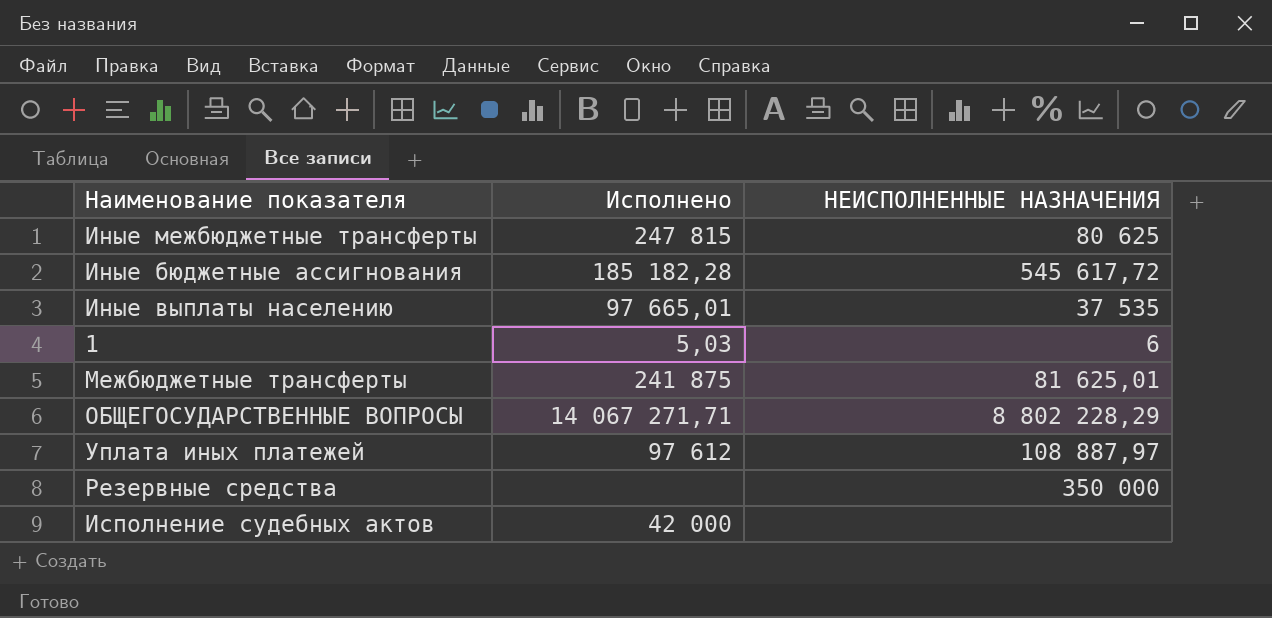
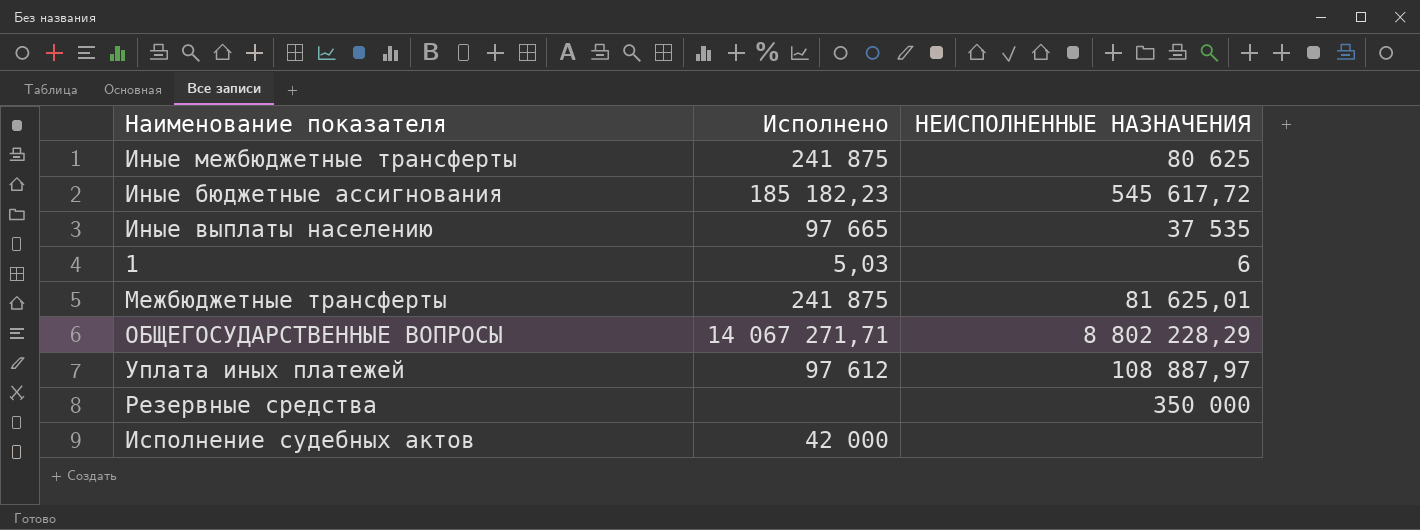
Иные межбюджетные трансферты | Исполнено: 247 815 -> 241 875
Иные бюджетные ассигнования | Исполнено: 185 182,28 -> 185 182,23
Иные выплаты населению | Исполнено: 97 665,01 -> 97 665

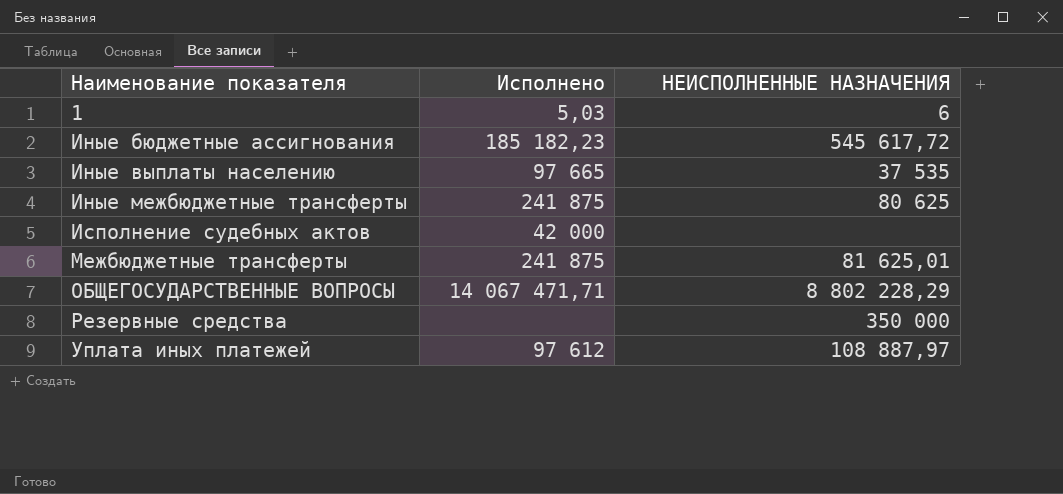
row order: none -> Наименование показателя ascending
ОБЩЕГОСУДАРСТВЕННЫЕ ВОПРОСЫ | Исполнено: 14 067 271,71 -> 14 067 471,71

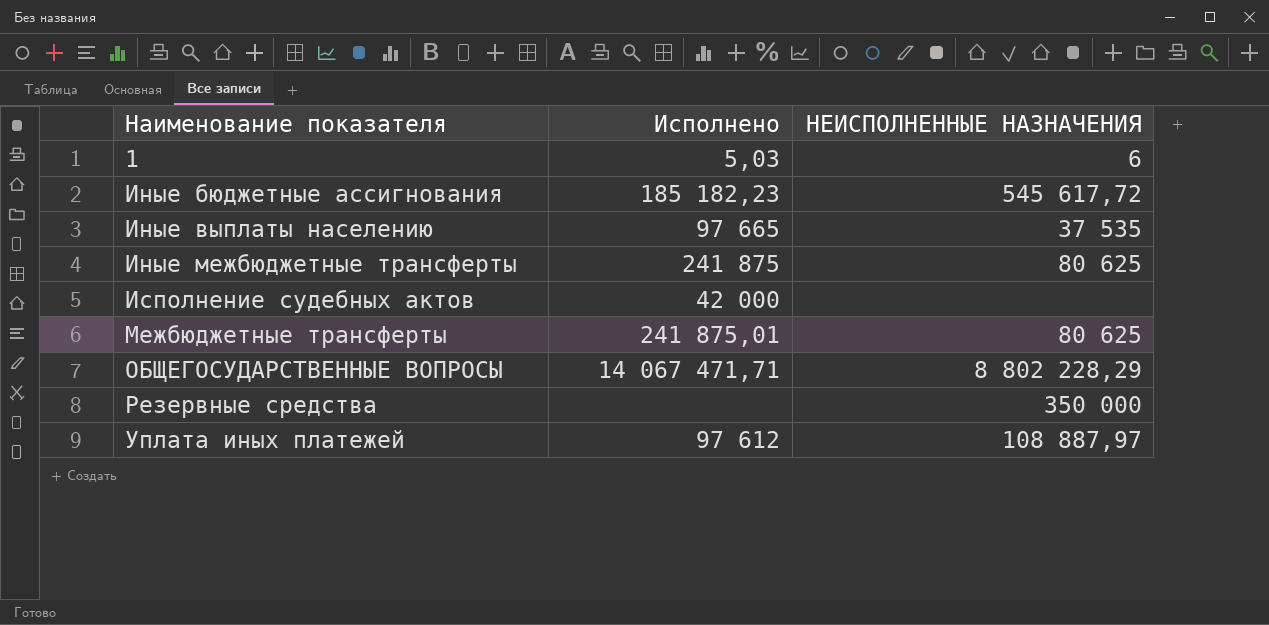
Межбюджетные трансферты | Исполнено: 241 875 -> 241 875,01
Межбюджетные трансферты | НЕИСПОЛНЕННЫЕ НАЗНАЧЕНИЯ: 81 625,01 -> 80 625

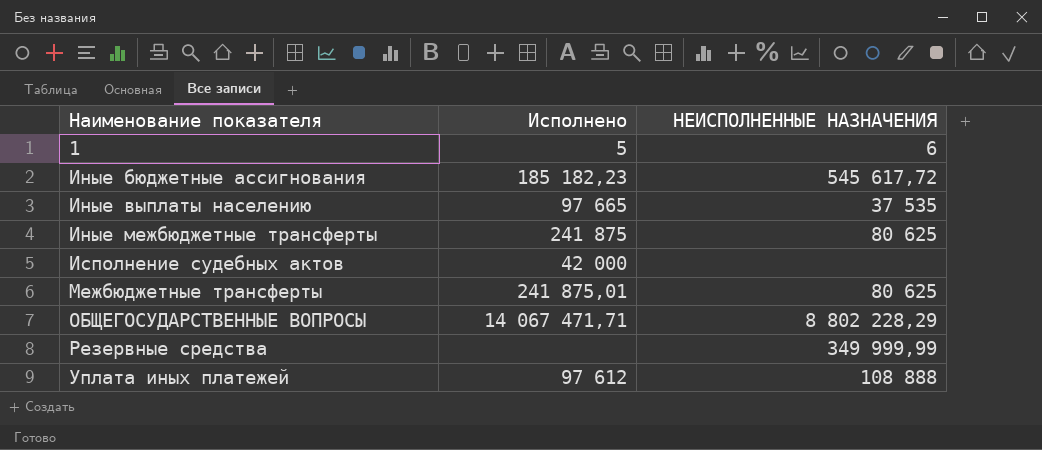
1 | Исполнено: 5,03 -> 5
Резервные средства | НЕИСПОЛНЕННЫЕ НАЗНАЧЕНИЯ: 350 000 -> 349 999,99
Уплата иных платежей | НЕИСПОЛНЕННЫЕ НАЗНАЧЕНИЯ: 108 887,97 -> 108 888

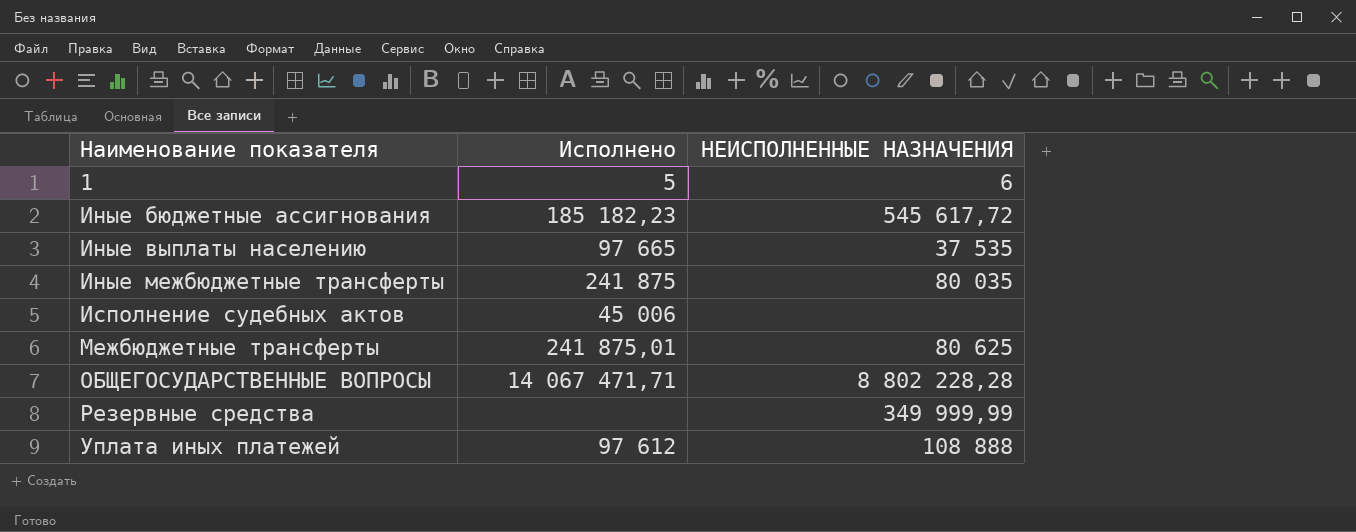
Иные межбюджетные трансферты | НЕИСПОЛНЕННЫЕ НАЗНАЧЕНИЯ: 80 625 -> 80 035
Исполнение судебных актов | Исполнено: 42 000 -> 45 006
ОБЩЕГОСУДАРСТВЕННЫЕ ВОПРОСЫ | НЕИСПОЛНЕННЫЕ НАЗНАЧЕНИЯ: 8 802 228,29 -> 8 802 228,28

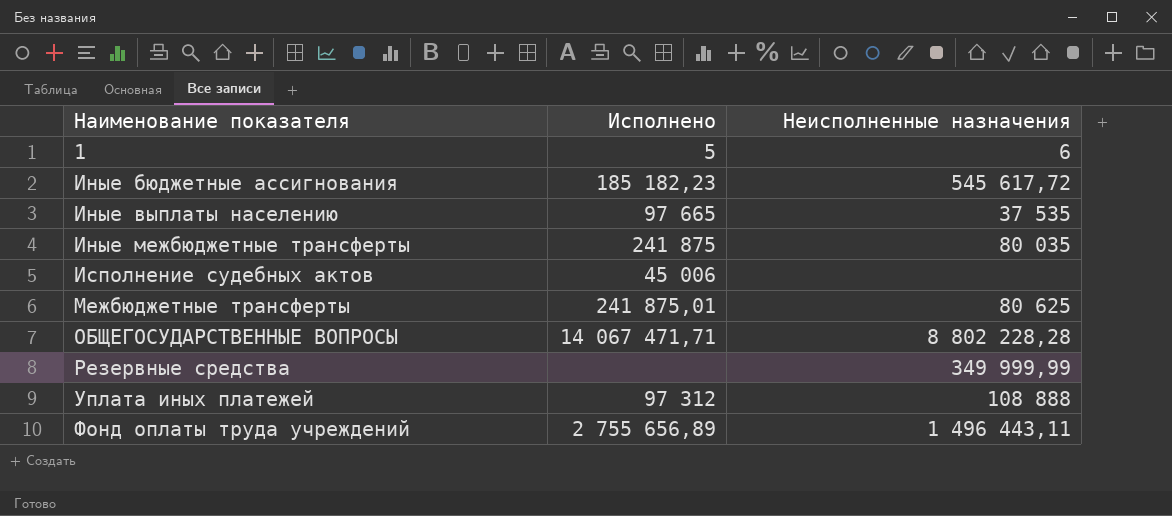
column name: НЕИСПОЛНЕННЫЕ НАЗНАЧЕНИЯ -> Неисполненные назначения
Уплата иных платежей | Исполнено: 97 612 -> 97 312
row Фонд оплаты труда учреждений: none -> 2 755 656,89 | 1 496 443,11

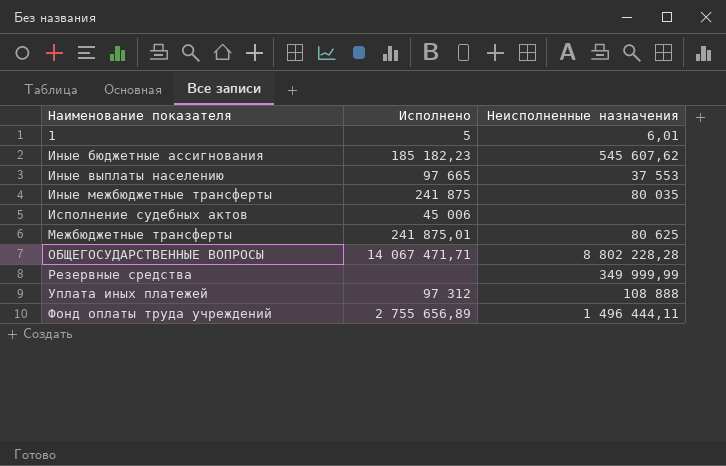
1 | Неисполненные назначения: 6 -> 6,01
Иные бюджетные ассигнования | Неисполненные назначения: 545 617,72 -> 545 607,62
Иные выплаты населению | Неисполненные назначения: 37 535 -> 37 553
Фонд оплаты труда учреждений | Неисполненные назначения: 1 496 443,11 -> 1 496 444,11

